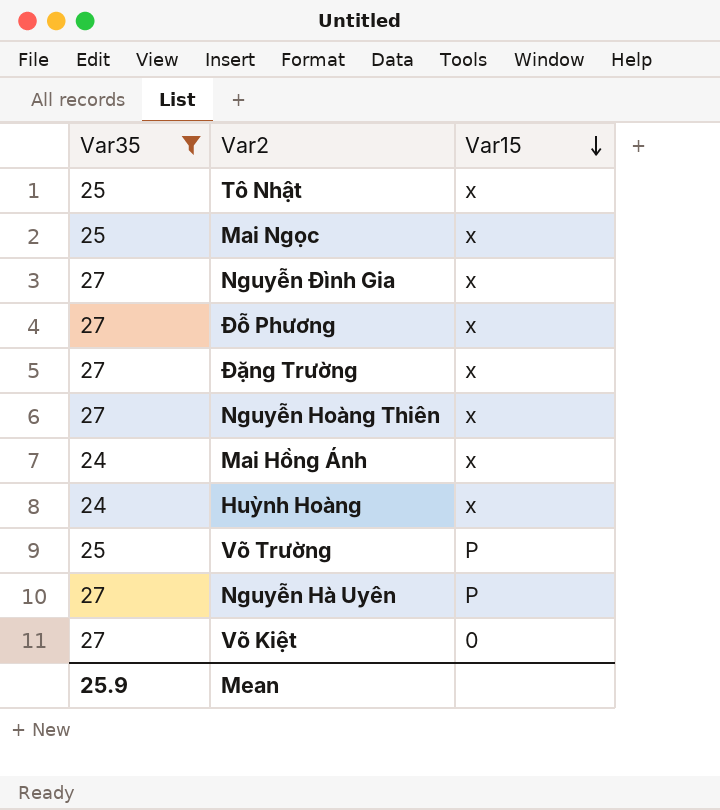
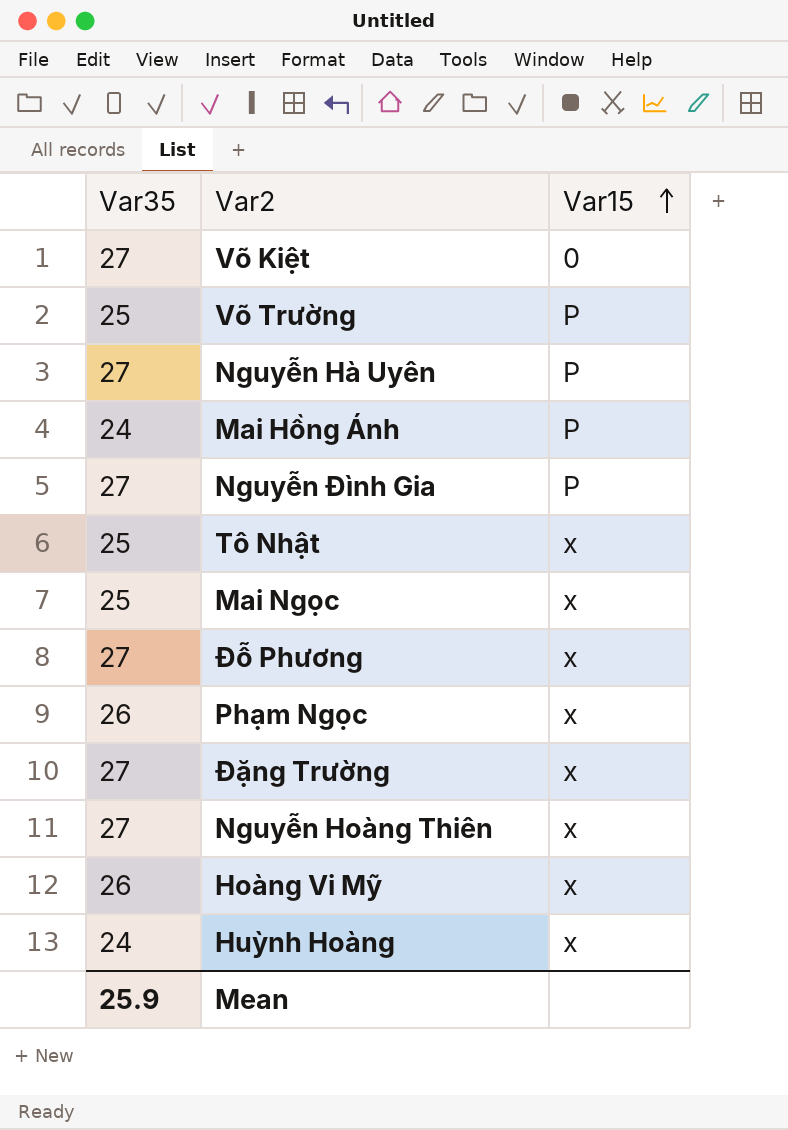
filter: Var35 != 26 -> none
row order: Var15 descending -> Var15 ascending
Mai Hồng Ánh | Var15: x -> P
Nguyễn Đình Gia | Var15: x -> P

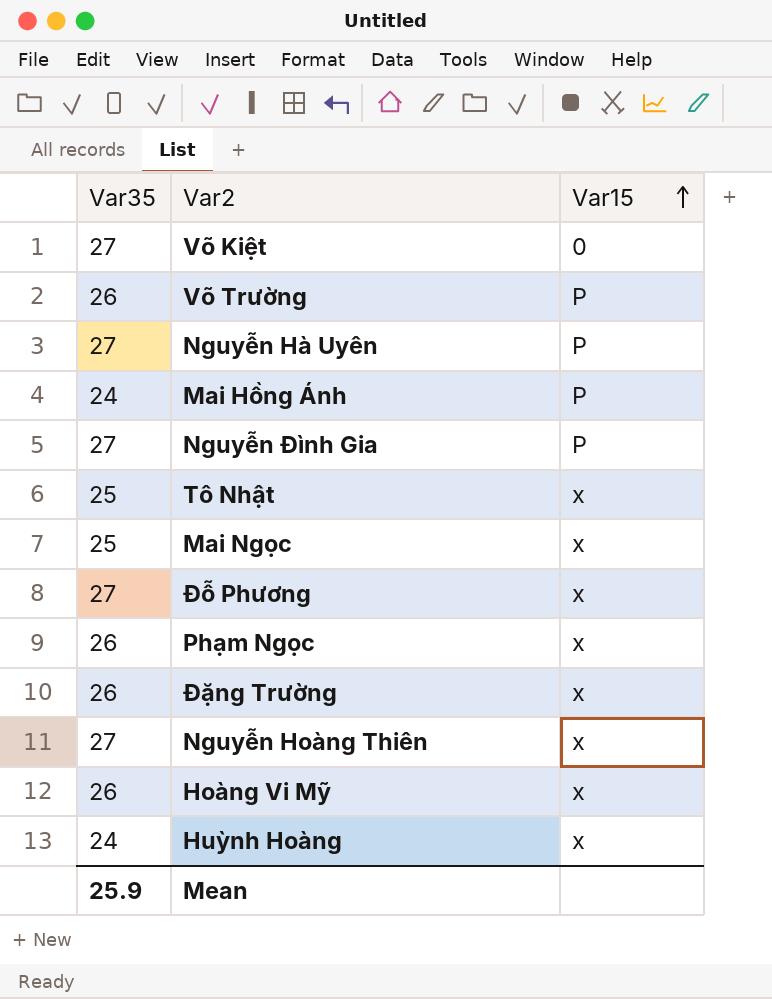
Võ Trường | Var35: 25 -> 26
Đặng Trường | Var35: 27 -> 26

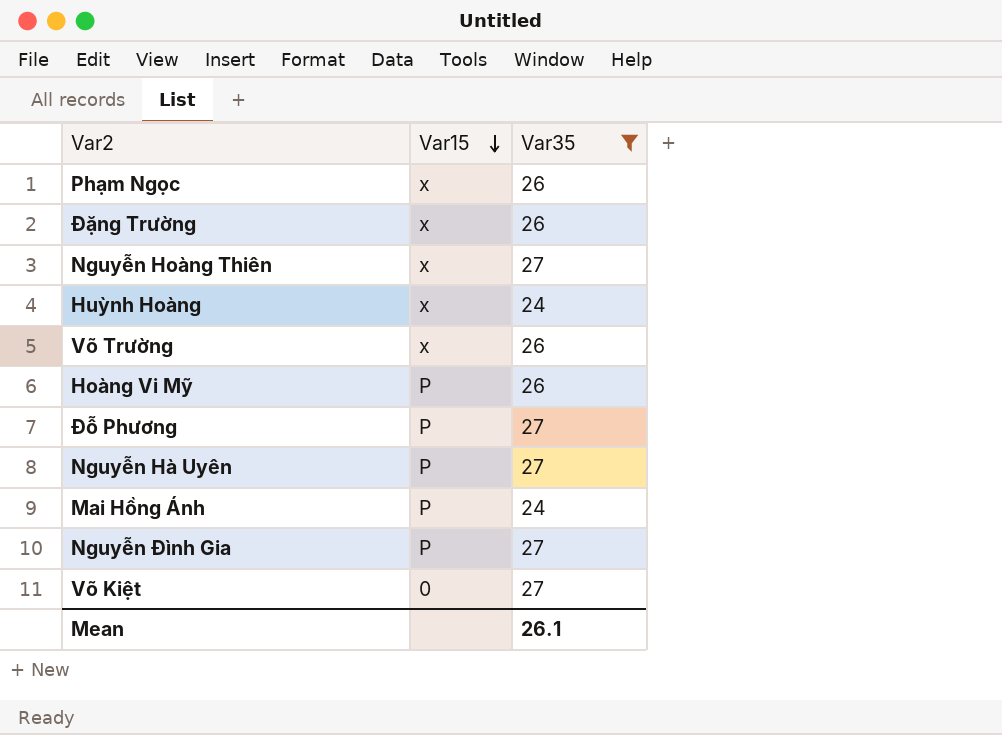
filter: none -> Var35 != 25
row order: Var15 ascending -> Var15 descending
column Var35 | position: 1 -> 3
Võ Trường | Var15: P -> x
Hoàng Vi Mỹ | Var15: x -> P
Đỗ Phương | Var15: x -> P
Mean | Var35: 25.9 -> 26.1

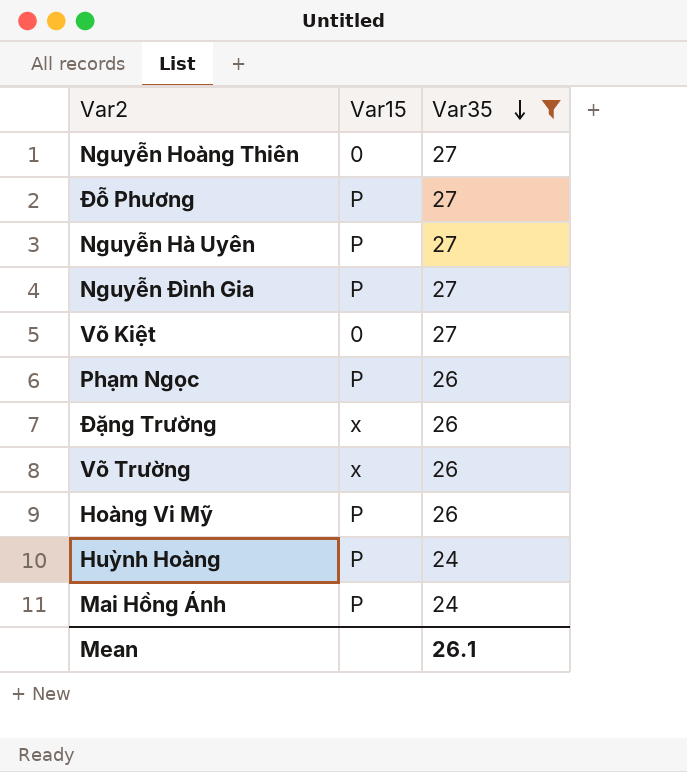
row order: Var15 descending -> Var35 descending
Nguyễn Hoàng Thiên | Var15: x -> 0
Phạm Ngọc | Var15: x -> P
Huỳnh Hoàng | Var15: x -> P

